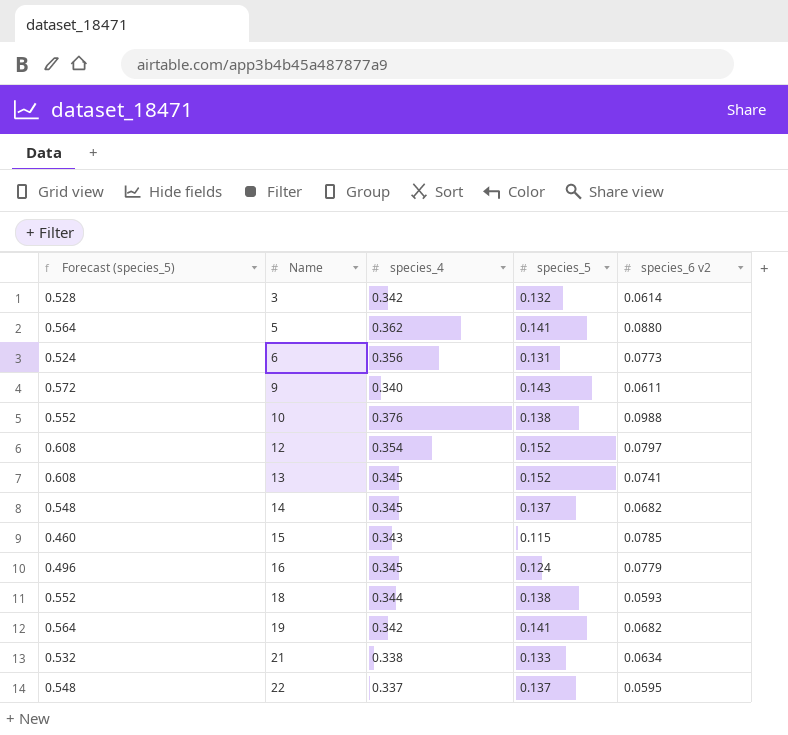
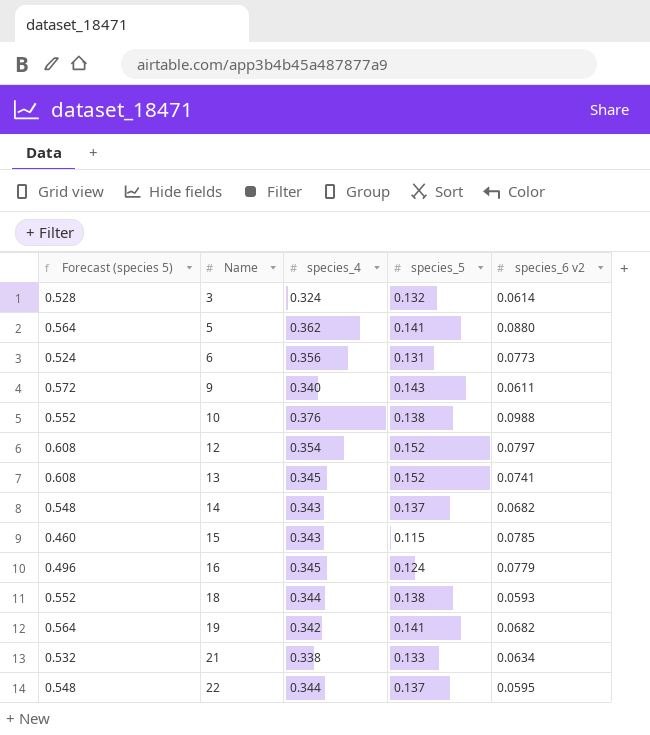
column name: Forecast (species_5) -> Forecast (species 5)
3 | species_4: 0.342 -> 0.324
14 | species_4: 0.345 -> 0.343
22 | species_4: 0.337 -> 0.344

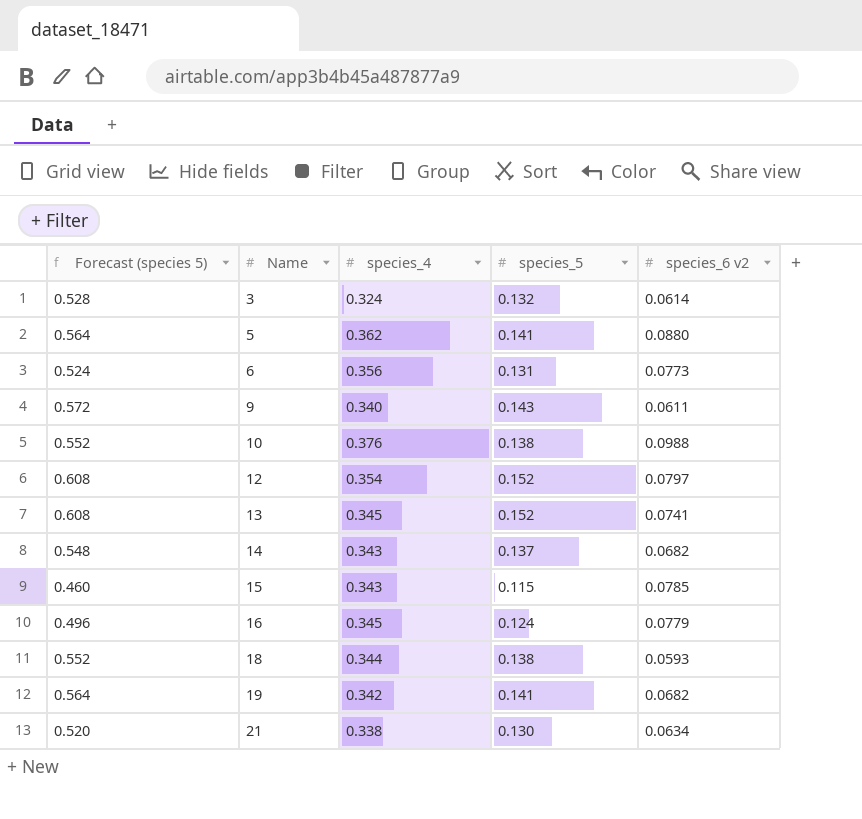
row 22: 0.548 | 0.344 | 0.137 | 0.0595 -> none
21 | Forecast (species 5): 0.532 -> 0.520
21 | species_5: 0.133 -> 0.130

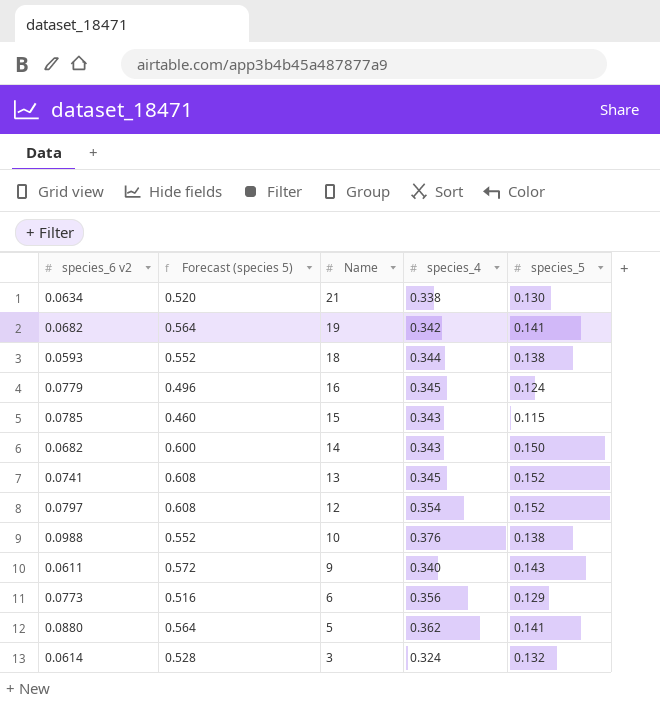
row order: Name ascending -> Name descending
column species_6 v2 | position: 5 -> 1
14 | Forecast (species 5): 0.548 -> 0.600
14 | species_5: 0.137 -> 0.150
6 | Forecast (species 5): 0.524 -> 0.516
6 | species_5: 0.131 -> 0.129

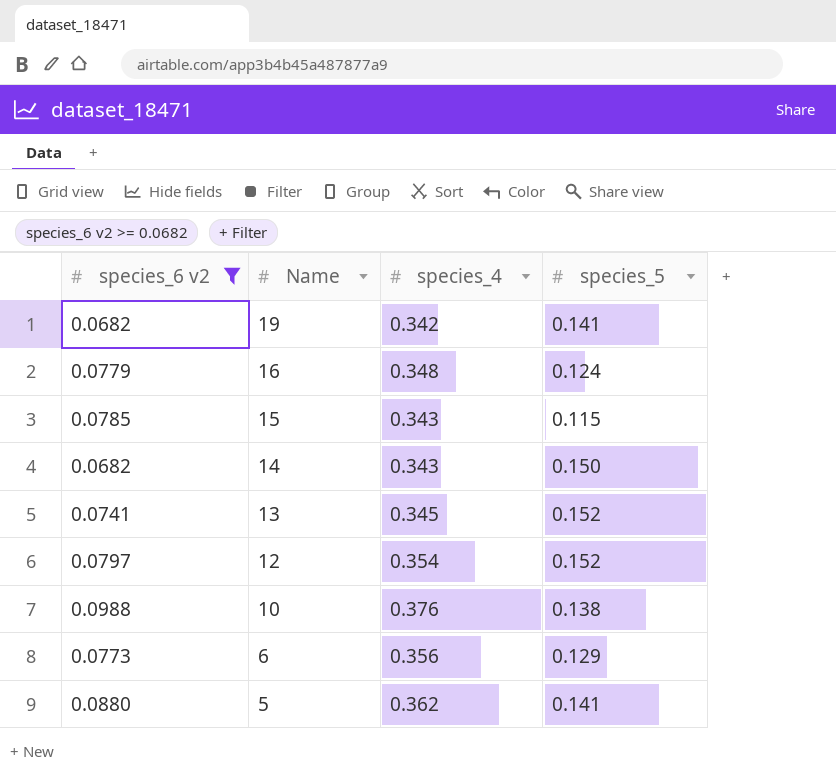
filter: none -> species_6 v2 >= 0.0682
column Forecast (species 5) | formula: [species_5] * 4 -> none
16 | species_4: 0.345 -> 0.348

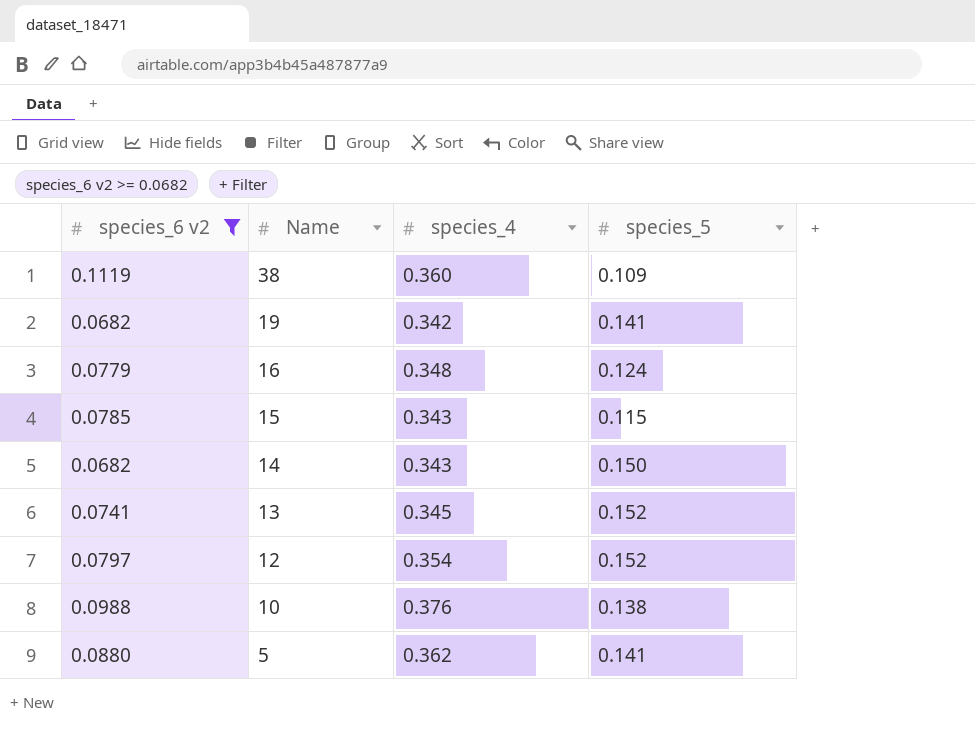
row 6: 0.0773 | 0.356 | 0.129 -> none
row 38: none -> 0.1119 | 0.360 | 0.109

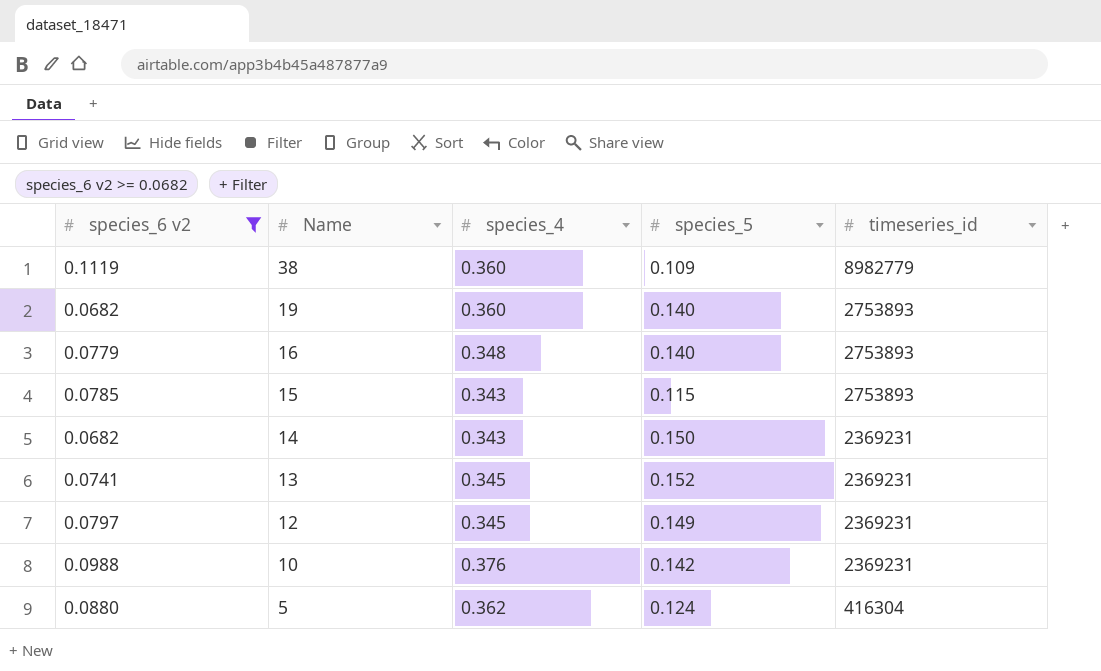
column timeseries_id | position: none -> 5
19 | species_4: 0.342 -> 0.360
19 | species_5: 0.141 -> 0.140
16 | species_5: 0.124 -> 0.140
12 | species_4: 0.354 -> 0.345
12 | species_5: 0.152 -> 0.149
10 | species_5: 0.138 -> 0.142
5 | species_5: 0.141 -> 0.124

